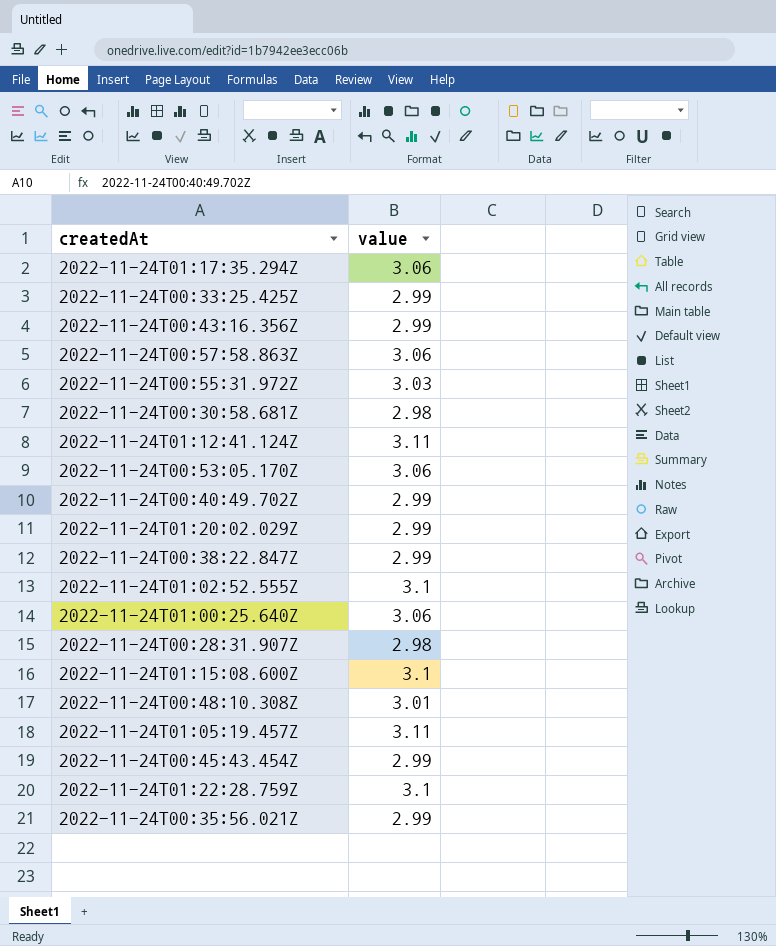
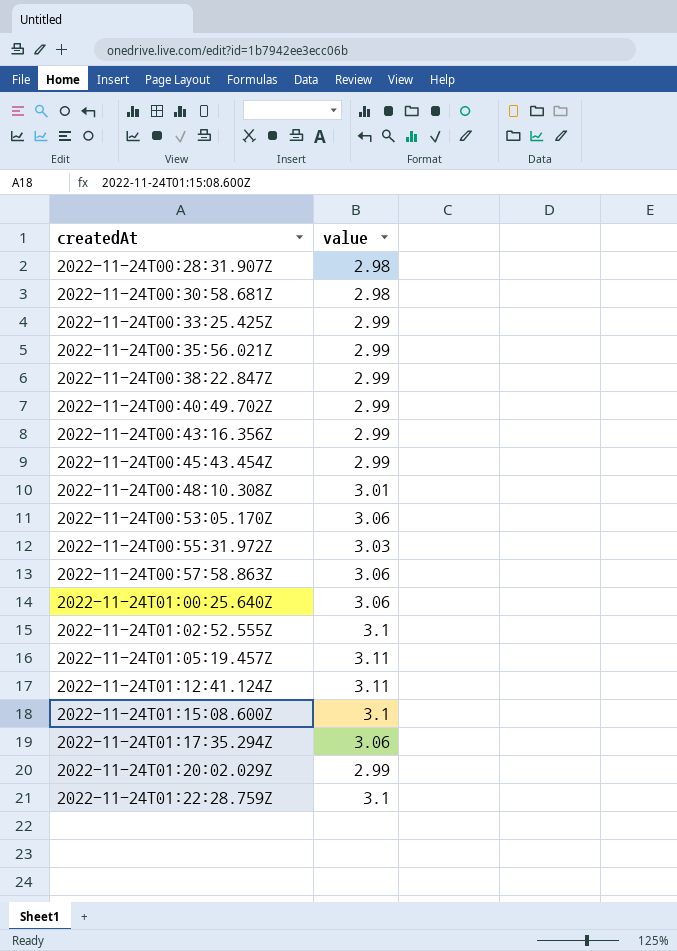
row order: none -> createdAt ascending

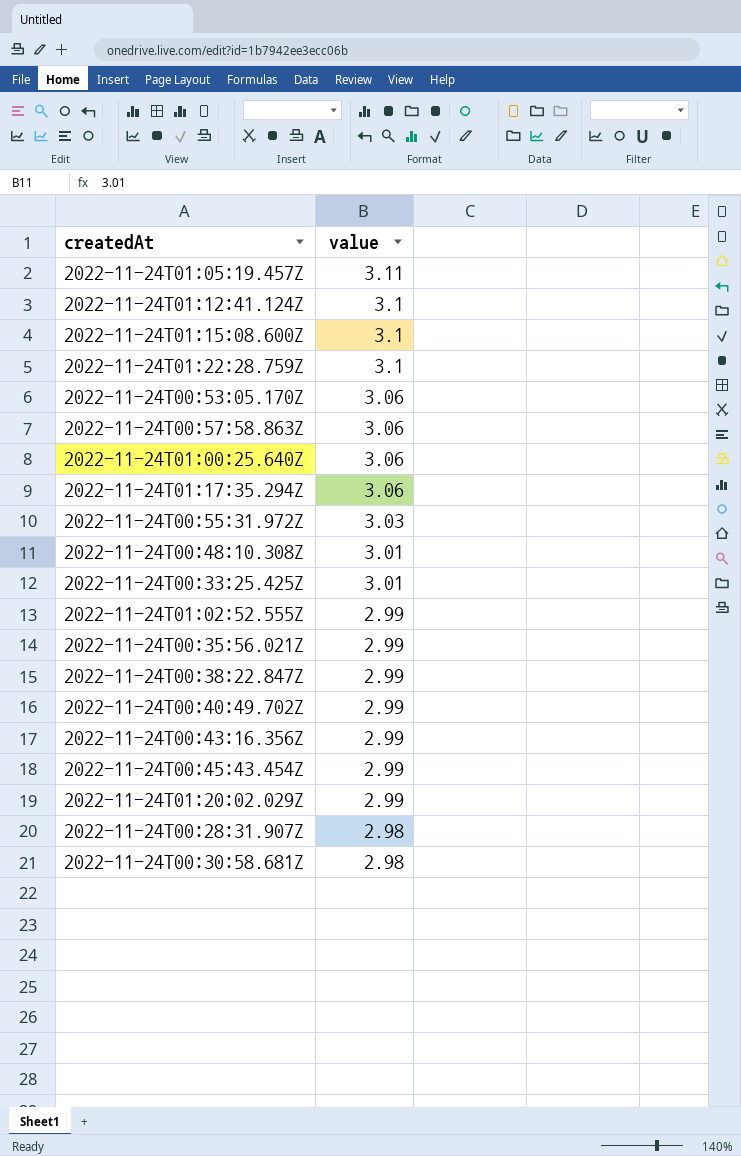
row order: createdAt ascending -> value descending
2022-11-24T01:12:41.124Z | value: 3.11 -> 3.1
2022-11-24T00:33:25.425Z | value: 2.99 -> 3.01
2022-11-24T01:02:52.555Z | value: 3.1 -> 2.99

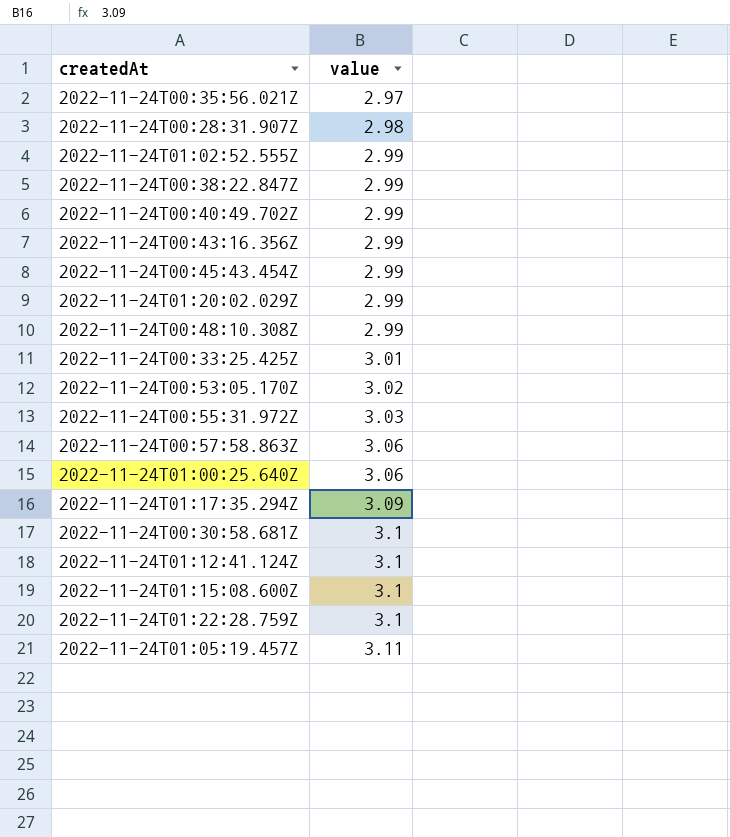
row order: value descending -> value ascending
2022-11-24T00:35:56.021Z | value: 2.99 -> 2.97
2022-11-24T00:48:10.308Z | value: 3.01 -> 2.99
2022-11-24T00:53:05.170Z | value: 3.06 -> 3.02
2022-11-24T01:17:35.294Z | value: 3.06 -> 3.09
2022-11-24T00:30:58.681Z | value: 2.98 -> 3.1

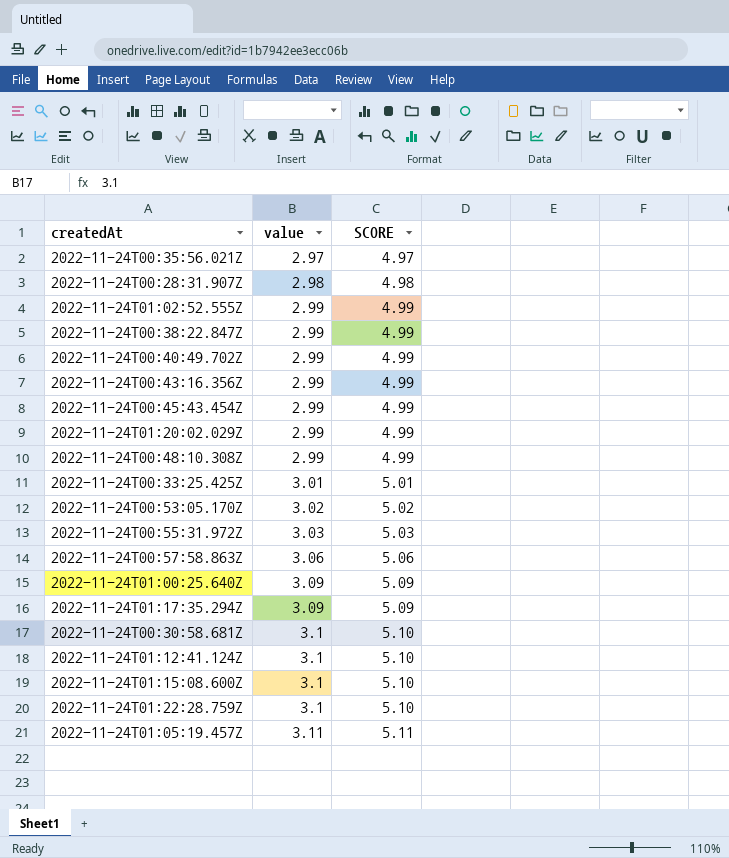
column SCORE | formula: none -> [value] + 2
2022-11-24T01:00:25.640Z | value: 3.06 -> 3.09

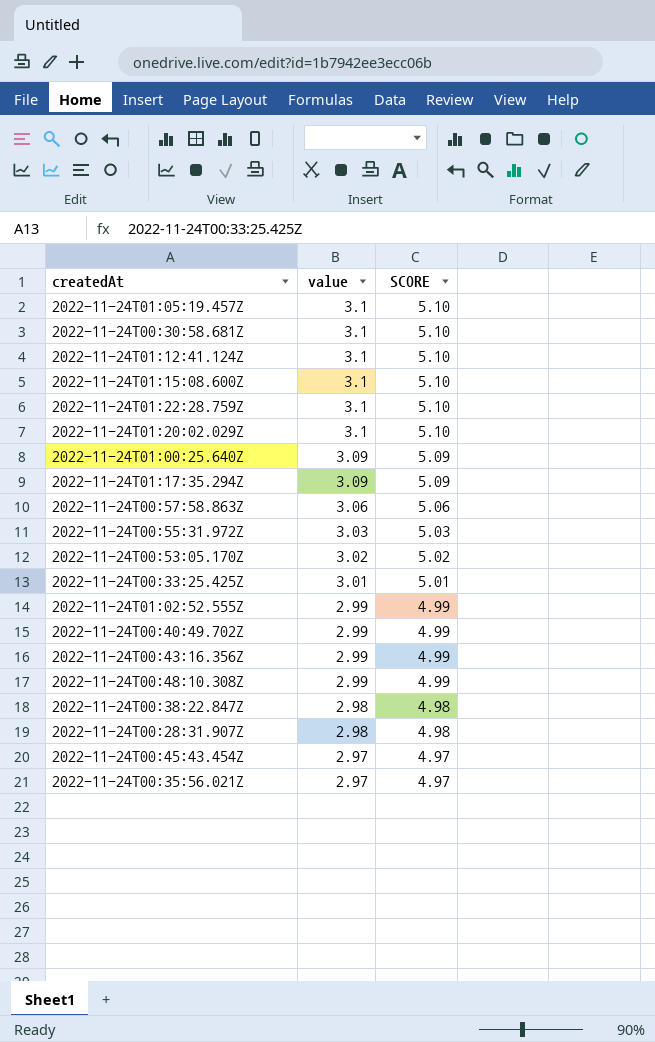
row order: value ascending -> value descending
2022-11-24T01:05:19.457Z | value: 3.11 -> 3.1
2022-11-24T01:05:19.457Z | SCORE: 5.11 -> 5.10
2022-11-24T01:20:02.029Z | value: 2.99 -> 3.1
2022-11-24T01:20:02.029Z | SCORE: 4.99 -> 5.10
2022-11-24T00:38:22.847Z | value: 2.99 -> 2.98
2022-11-24T00:38:22.847Z | SCORE: 4.99 -> 4.98
2022-11-24T00:45:43.454Z | value: 2.99 -> 2.97
2022-11-24T00:45:43.454Z | SCORE: 4.99 -> 4.97

